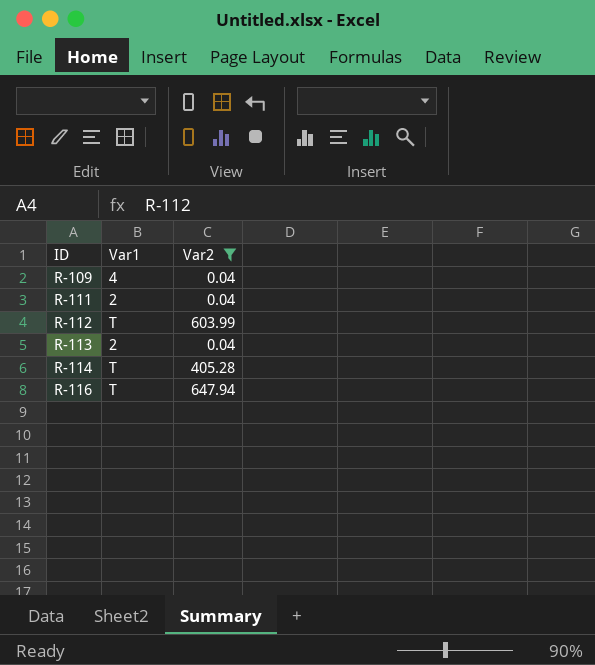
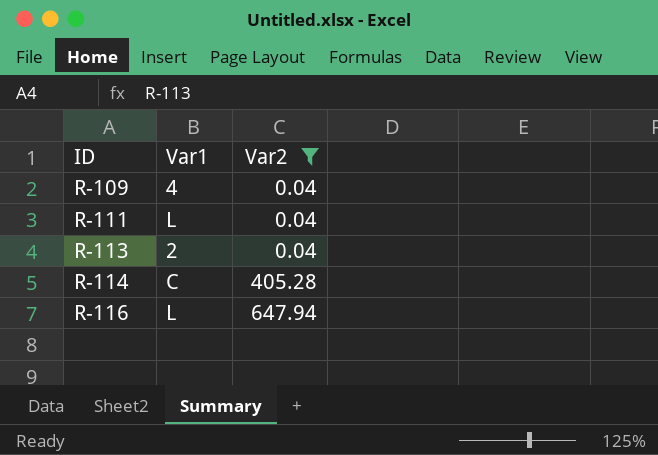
row R-112: T | 603.99 -> none
R-111 | Var1: 2 -> L
R-114 | Var1: T -> C
R-116 | Var1: T -> L

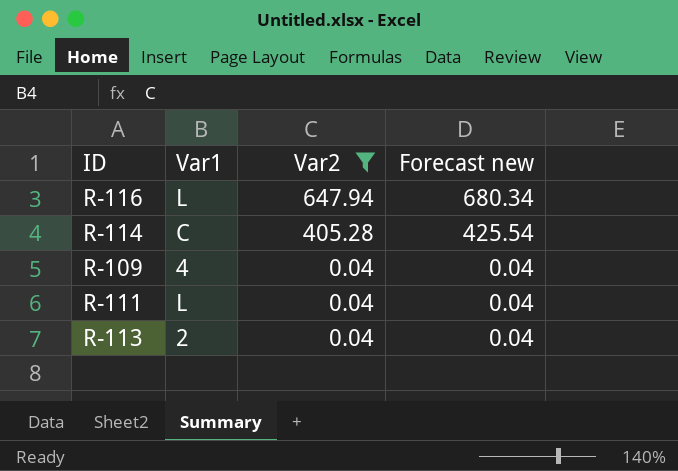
row order: ID ascending -> Var2 descending
column Forecast new | formula: none -> [Var2] * 1.05

